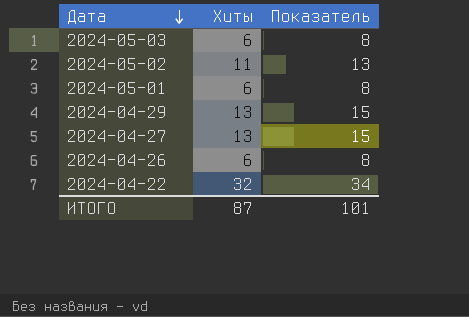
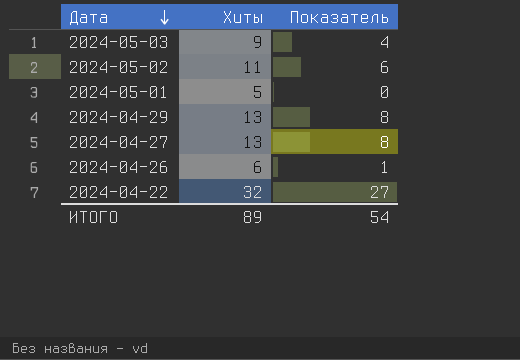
column Показатель | formula: [Хиты] + 2 -> [Хиты] - 5
2024-05-03 | Хиты: 6 -> 9
2024-05-01 | Хиты: 6 -> 5
ИТОГО | Хиты: 87 -> 89
ИТОГО | Показатель: 101 -> 54

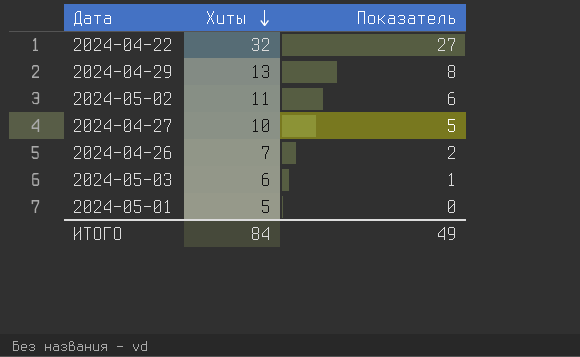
row order: Дата descending -> Хиты descending
2024-04-27 | Хиты: 13 -> 10
2024-04-27 | Показатель: 8 -> 5
2024-04-26 | Хиты: 6 -> 7
2024-04-26 | Показатель: 1 -> 2
2024-05-03 | Хиты: 9 -> 6
2024-05-03 | Показатель: 4 -> 1
ИТОГО | Хиты: 89 -> 84
ИТОГО | Показатель: 54 -> 49

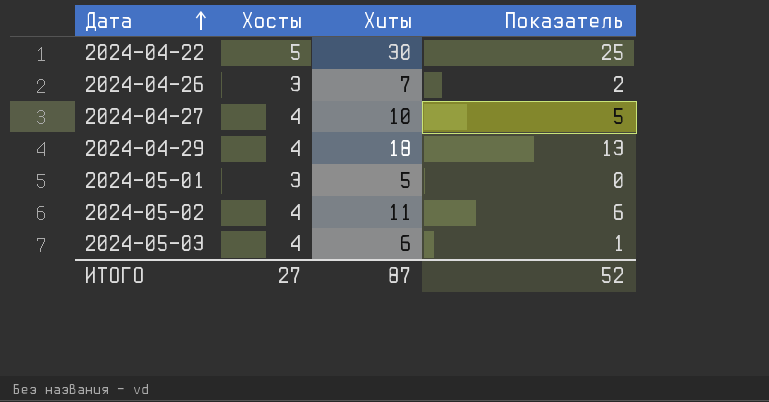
row order: Хиты descending -> Дата ascending
column Хосты | position: none -> 2
2024-04-22 | Хиты: 32 -> 30
2024-04-22 | Показатель: 27 -> 25
2024-04-29 | Хиты: 13 -> 18
2024-04-29 | Показатель: 8 -> 13
ИТОГО | Хиты: 84 -> 87
ИТОГО | Показатель: 49 -> 52

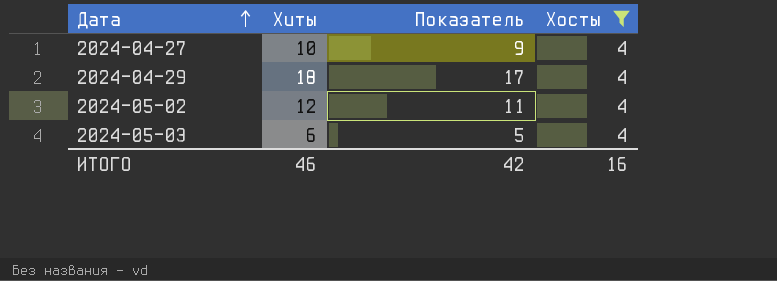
filter: none -> Хосты = 4
column Показатель | formula: [Хиты] - 5 -> [Хиты] - 1
column Хосты | position: 2 -> 4
2024-05-02 | Хиты: 11 -> 12
ИТОГО | Хиты: 87 -> 46
ИТОГО | Показатель: 52 -> 42
ИТОГО | Хосты: 27 -> 16

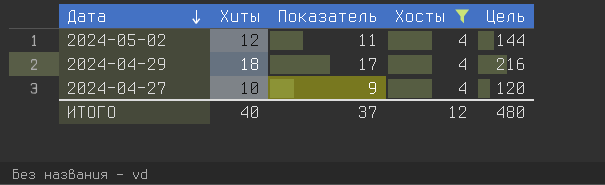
row order: Дата ascending -> Дата descending
column Цель | formula: none -> [Хиты] * 12
row 2024-05-03: 6 | 5 | 4 -> none
ИТОГО | Хиты: 46 -> 40
ИТОГО | Показатель: 42 -> 37
ИТОГО | Хосты: 16 -> 12

